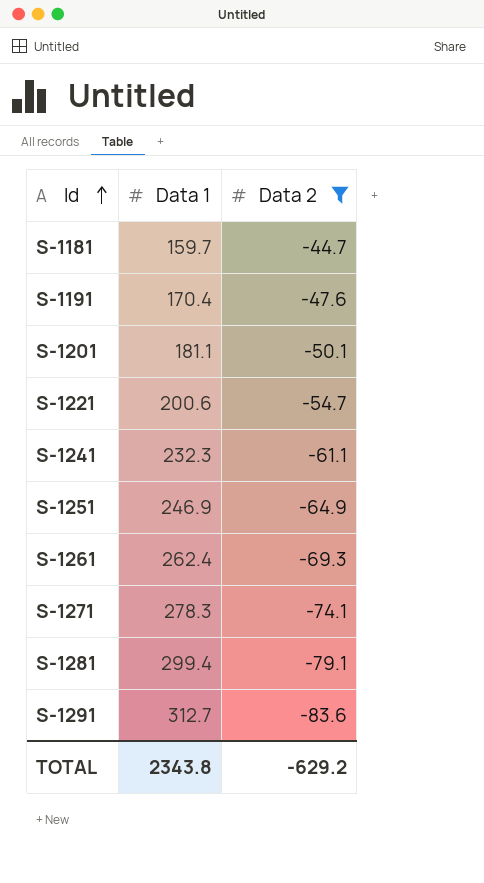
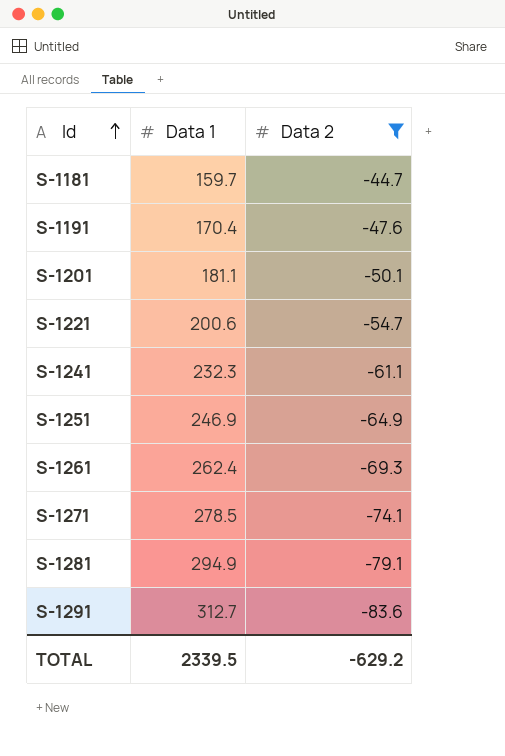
S-1271 | Data 1: 278.3 -> 278.5
S-1281 | Data 1: 299.4 -> 294.9
TOTAL | Data 1: 2343.8 -> 2339.5

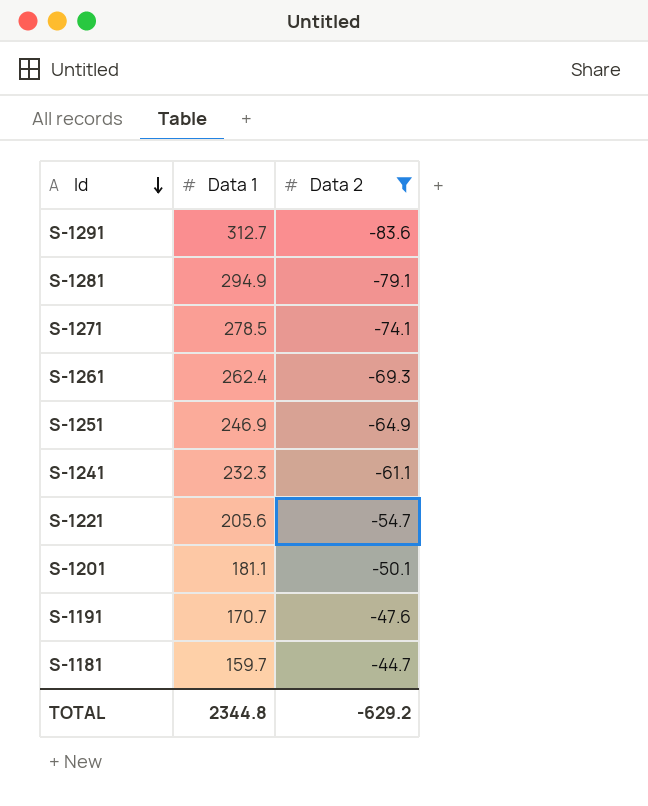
row order: Id ascending -> Id descending
S-1221 | Data 1: 200.6 -> 205.6
S-1191 | Data 1: 170.4 -> 170.7
TOTAL | Data 1: 2339.5 -> 2344.8

